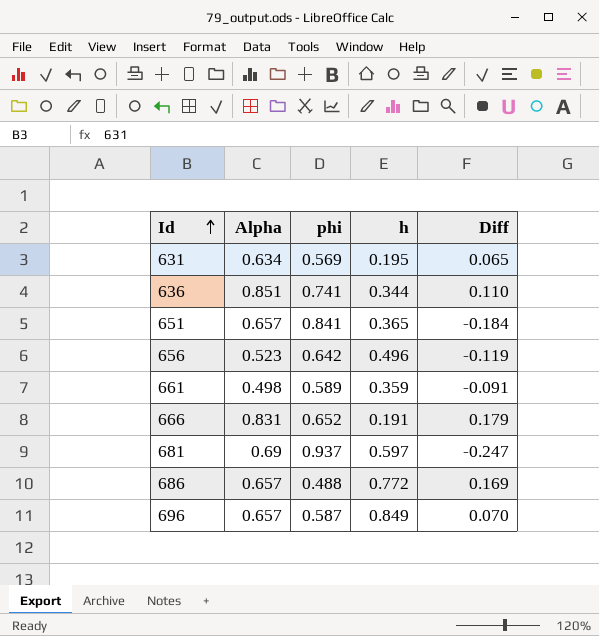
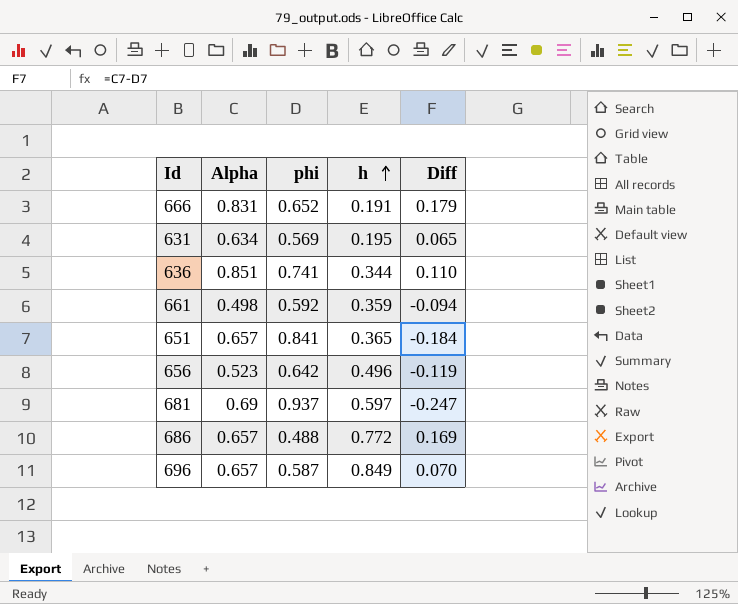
row order: Id ascending -> h ascending
661 | phi: 0.589 -> 0.592
661 | Diff: -0.091 -> -0.094

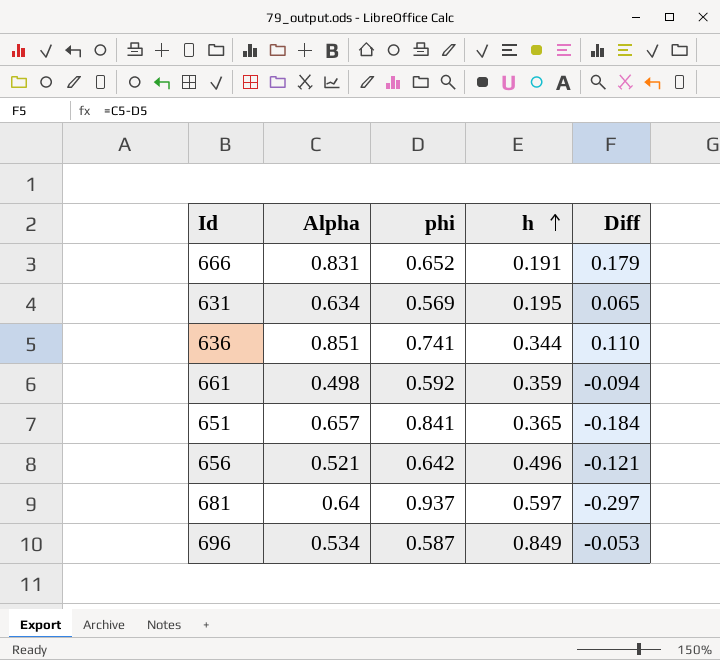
row 686: 0.657 | 0.488 | 0.772 | 0.169 -> none
656 | Alpha: 0.523 -> 0.521
656 | Diff: -0.119 -> -0.121
681 | Alpha: 0.69 -> 0.64
681 | Diff: -0.247 -> -0.297
696 | Alpha: 0.657 -> 0.534
696 | Diff: 0.070 -> -0.053

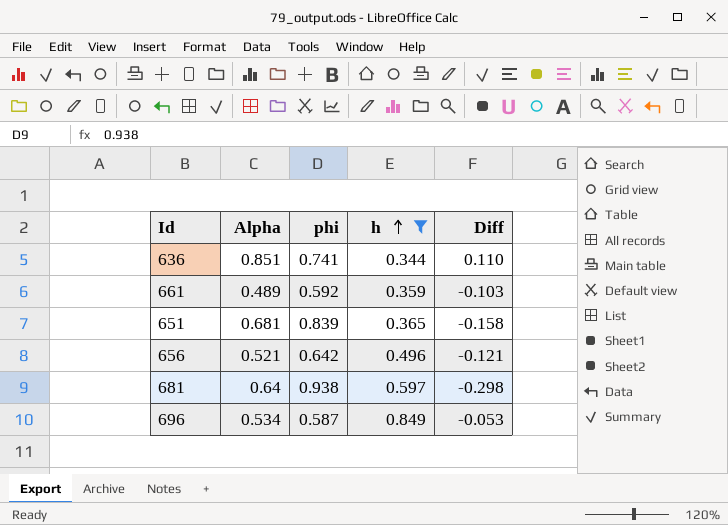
filter: none -> h >= 0.344
661 | Alpha: 0.498 -> 0.489
661 | Diff: -0.094 -> -0.103
651 | Alpha: 0.657 -> 0.681
651 | phi: 0.841 -> 0.839
651 | Diff: -0.184 -> -0.158
681 | phi: 0.937 -> 0.938
681 | Diff: -0.297 -> -0.298

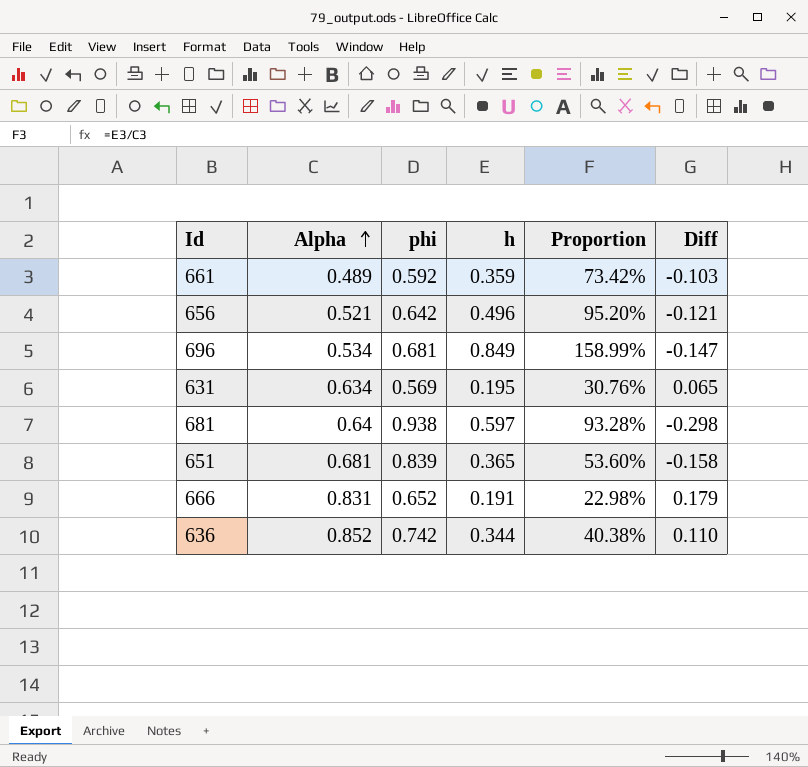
filter: h >= 0.344 -> none
row order: h ascending -> Alpha ascending
column Proportion | formula: none -> [h] / [Alpha]
696 | phi: 0.587 -> 0.681
696 | Diff: -0.053 -> -0.147
636 | Alpha: 0.851 -> 0.852
636 | phi: 0.741 -> 0.742

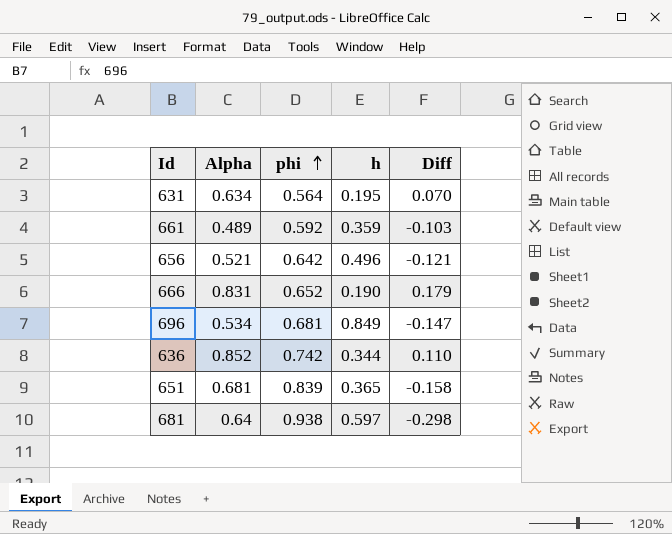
row order: Alpha ascending -> phi ascending
column Proportion | formula: [h] / [Alpha] -> none
631 | phi: 0.569 -> 0.564
631 | Diff: 0.065 -> 0.070
666 | h: 0.191 -> 0.190

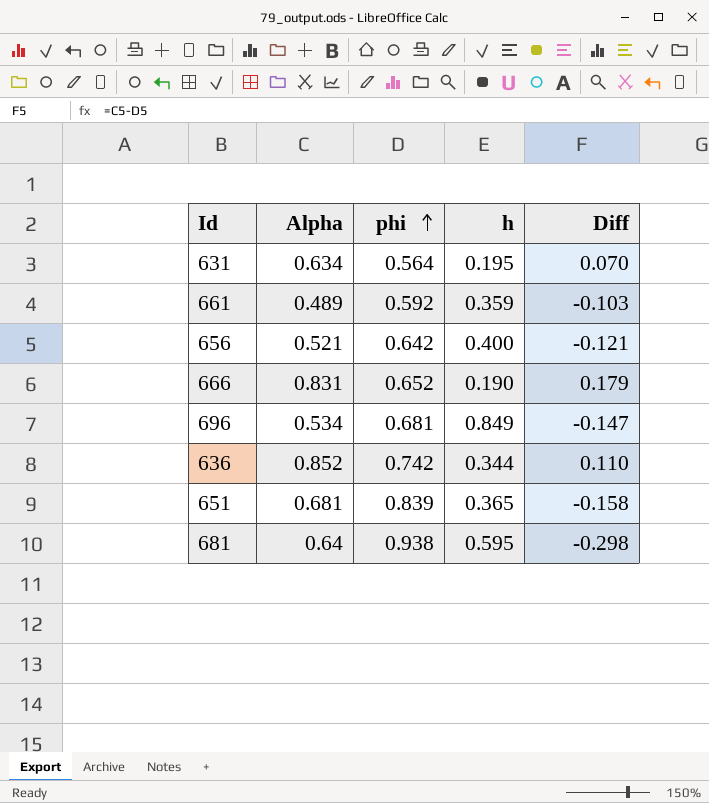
656 | h: 0.496 -> 0.400
681 | h: 0.597 -> 0.595

